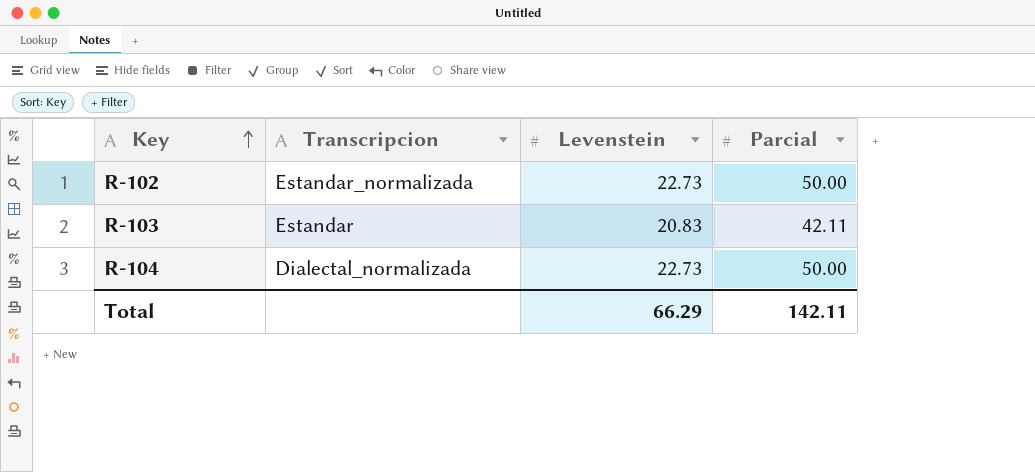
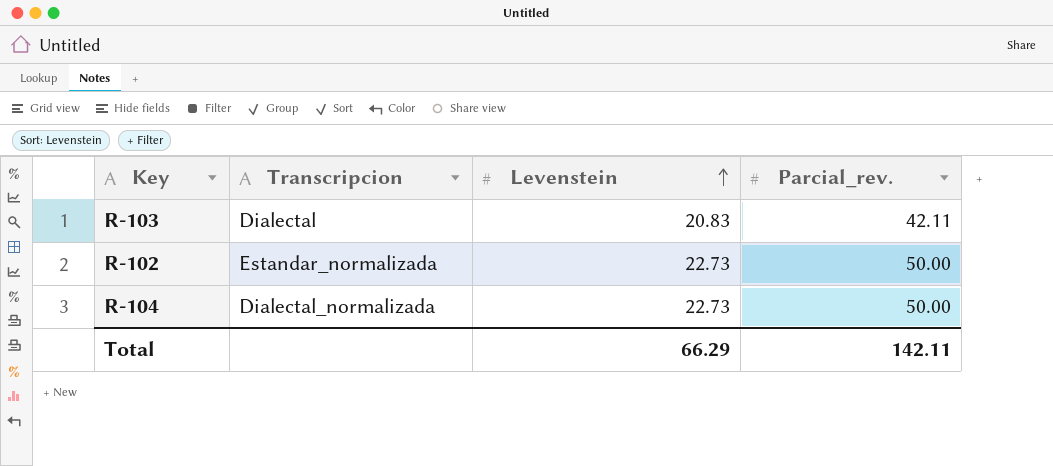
row order: Key ascending -> Levenstein ascending
column name: Parcial -> Parcial_rev.
R-103 | Transcripcion: Estandar -> Dialectal

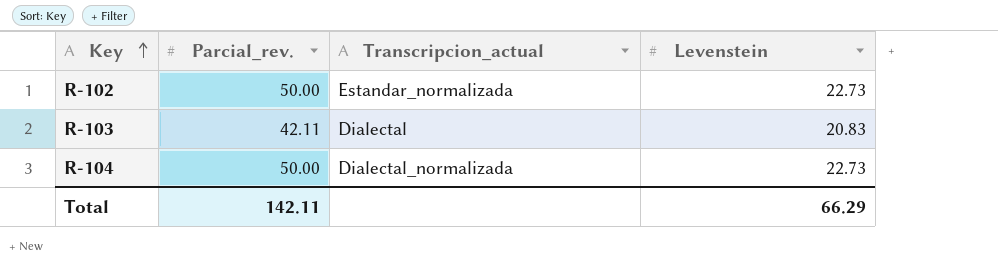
row order: Levenstein ascending -> Key ascending
column Parcial_rev. | position: 4 -> 2
column name: Transcripcion -> Transcripcion_actual

